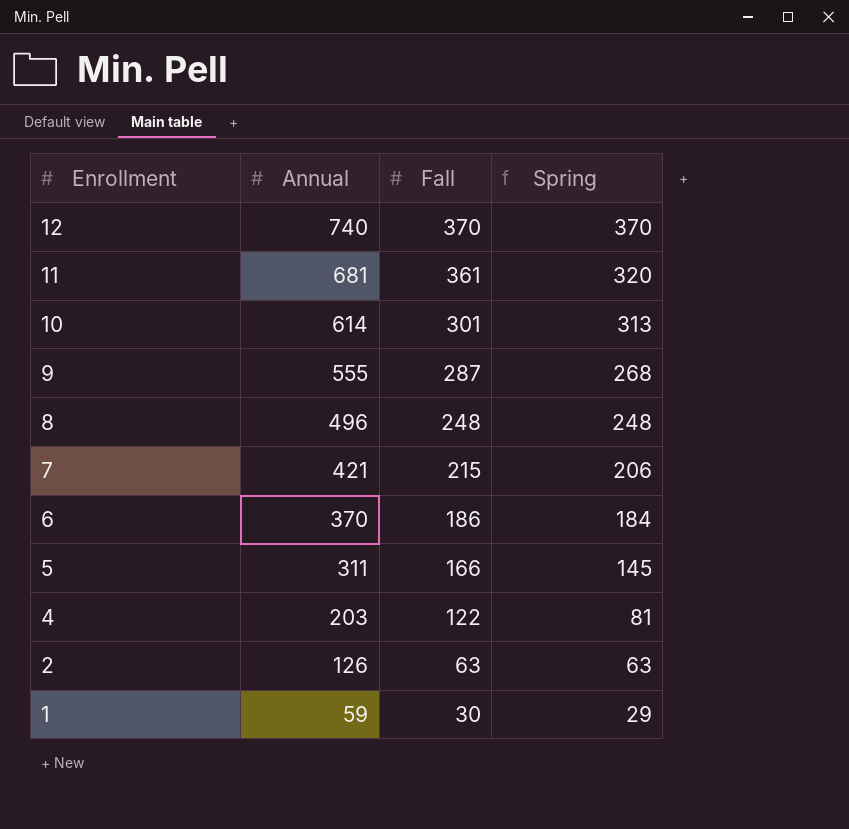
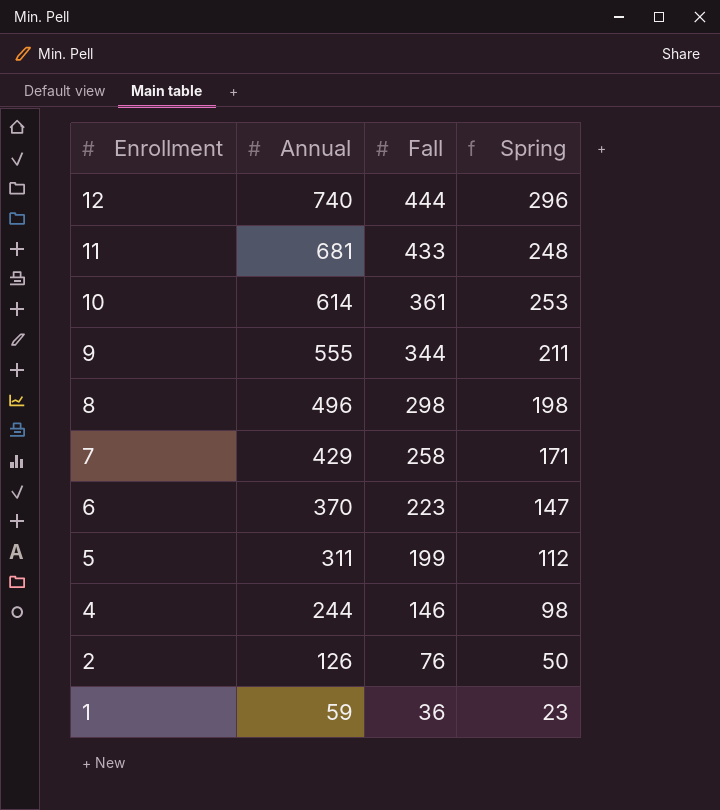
12 | Fall: 370 -> 444
12 | Spring: 370 -> 296
11 | Fall: 361 -> 433
11 | Spring: 320 -> 248
10 | Fall: 301 -> 361
10 | Spring: 313 -> 253
9 | Fall: 287 -> 344
9 | Spring: 268 -> 211
8 | Fall: 248 -> 298
8 | Spring: 248 -> 198
7 | Annual: 421 -> 429
7 | Fall: 215 -> 258
7 | Spring: 206 -> 171
6 | Fall: 186 -> 223
6 | Spring: 184 -> 147
5 | Fall: 166 -> 199
5 | Spring: 145 -> 112
4 | Annual: 203 -> 244
4 | Fall: 122 -> 146
4 | Spring: 81 -> 98
2 | Fall: 63 -> 76
2 | Spring: 63 -> 50
1 | Fall: 30 -> 36
1 | Spring: 29 -> 23

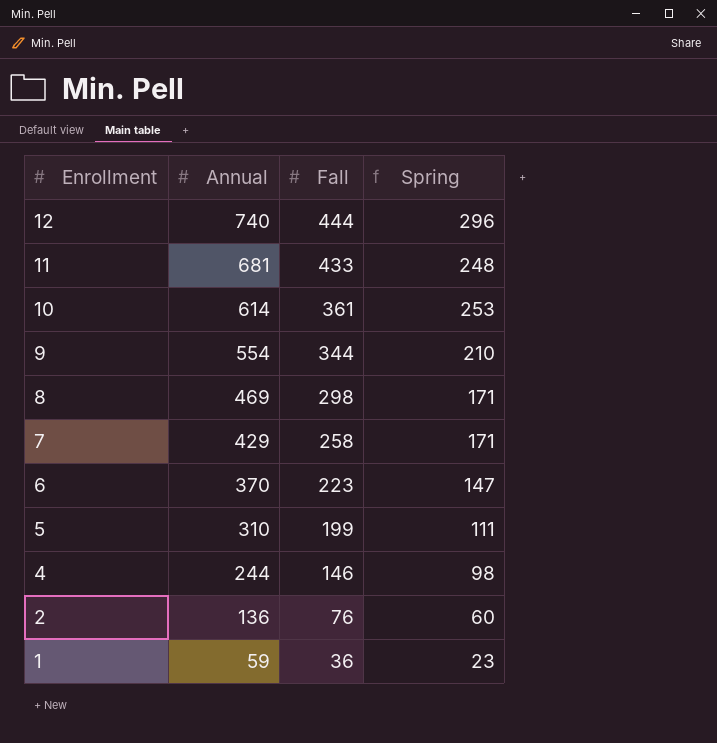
9 | Annual: 555 -> 554
9 | Spring: 211 -> 210
8 | Annual: 496 -> 469
8 | Spring: 198 -> 171
5 | Annual: 311 -> 310
5 | Spring: 112 -> 111
2 | Annual: 126 -> 136
2 | Spring: 50 -> 60

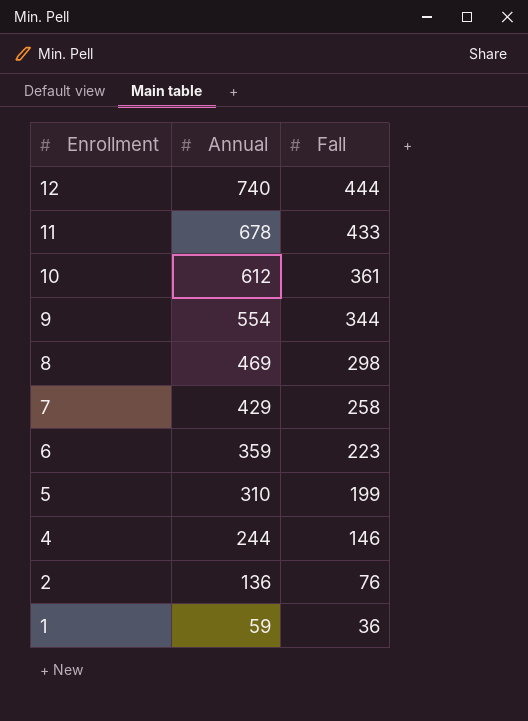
column Spring | formula: [Annual] - [Fall] -> none
11 | Annual: 681 -> 678
10 | Annual: 614 -> 612
6 | Annual: 370 -> 359

